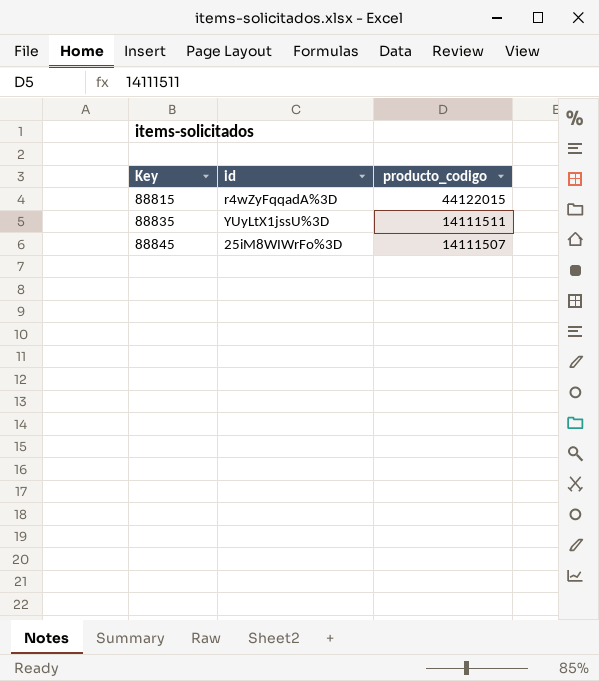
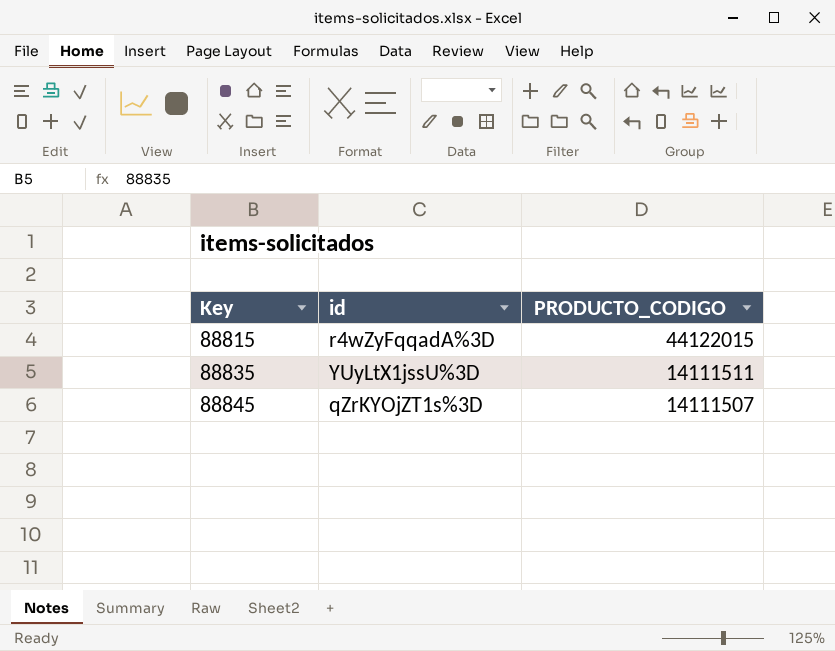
column name: producto_codigo -> PRODUCTO_CODIGO
88845 | id: 25iM8WIWrFo%3D -> qZrKYOjZT1s%3D

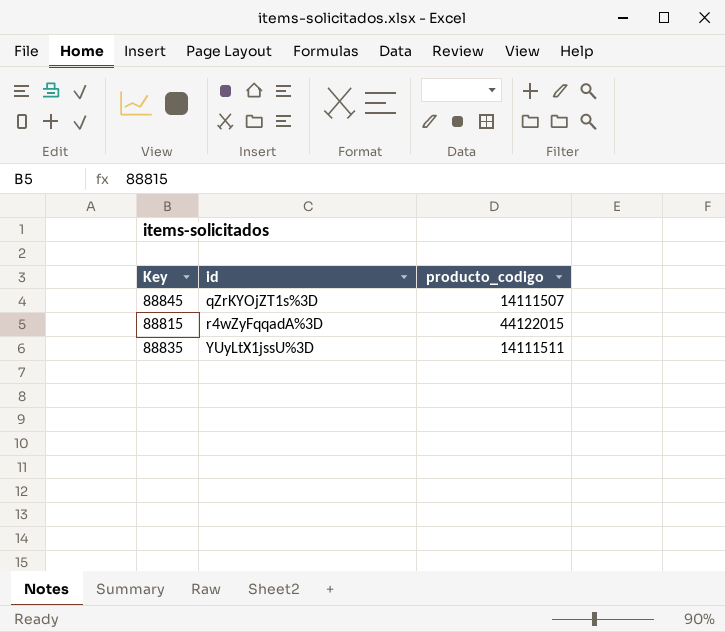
row order: Key ascending -> id ascending
column name: PRODUCTO_CODIGO -> producto_codigo

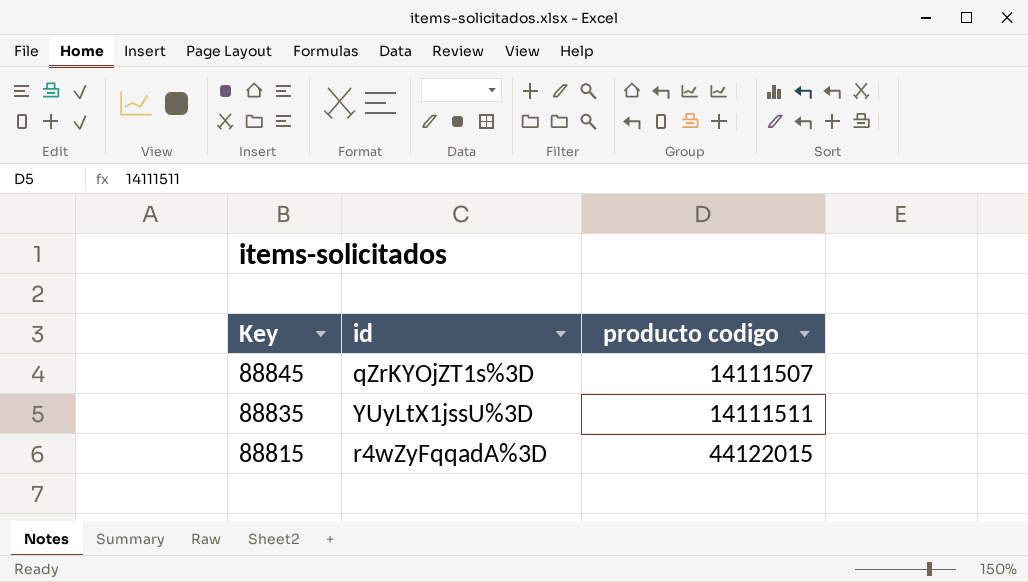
row order: id ascending -> Key descending
column name: producto_codigo -> producto codigo

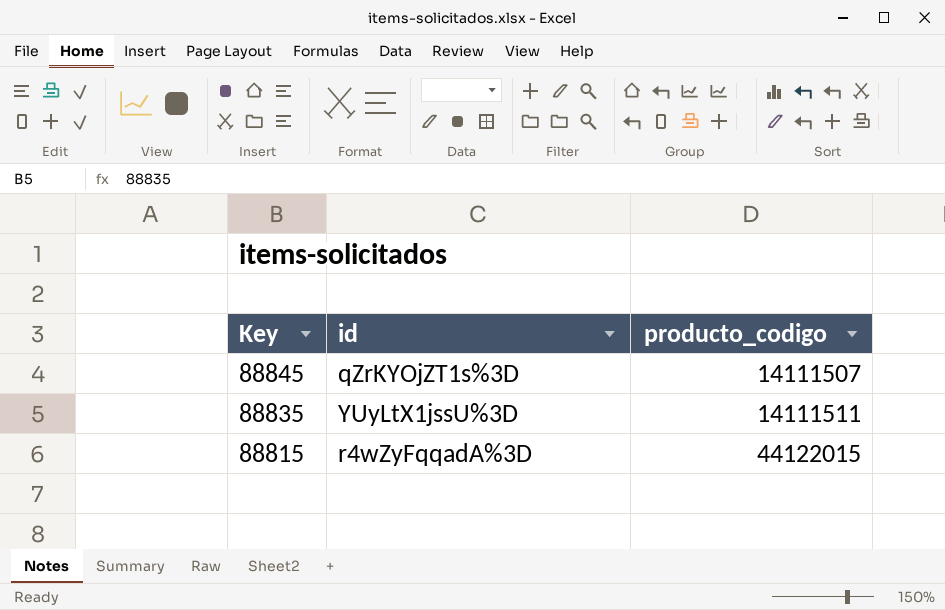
column name: producto codigo -> producto_codigo

